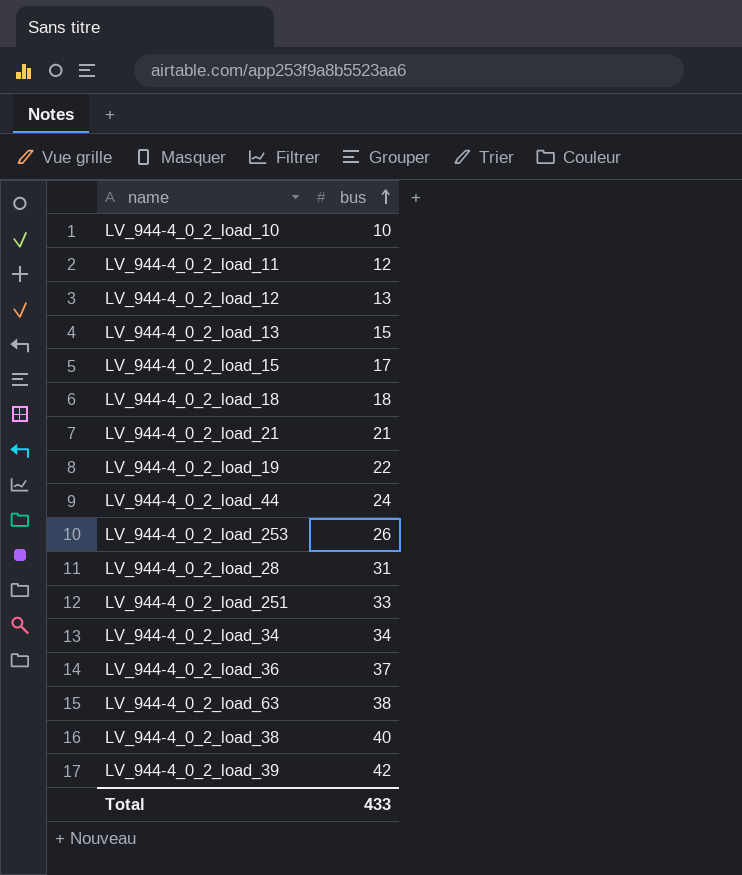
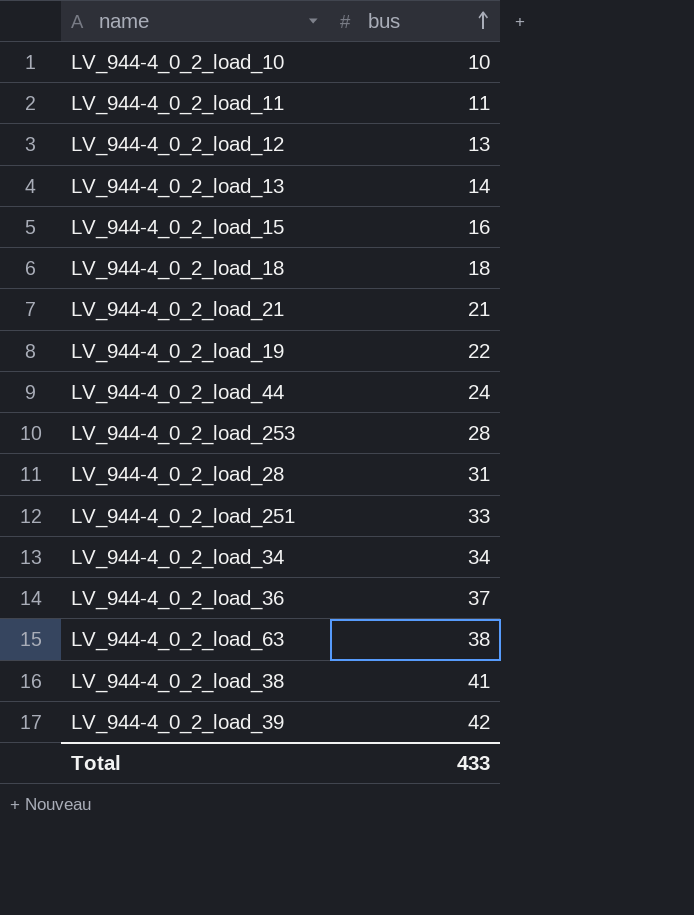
LV_944-4_0_2_load_11 | bus: 12 -> 11
LV_944-4_0_2_load_13 | bus: 15 -> 14
LV_944-4_0_2_load_15 | bus: 17 -> 16
LV_944-4_0_2_load_253 | bus: 26 -> 28
LV_944-4_0_2_load_38 | bus: 40 -> 41

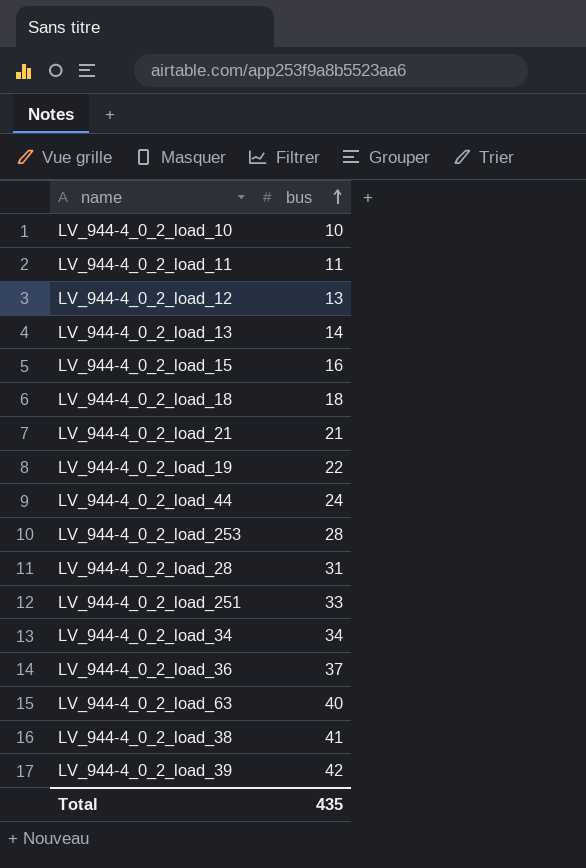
LV_944-4_0_2_load_63 | bus: 38 -> 40
Total | bus: 433 -> 435

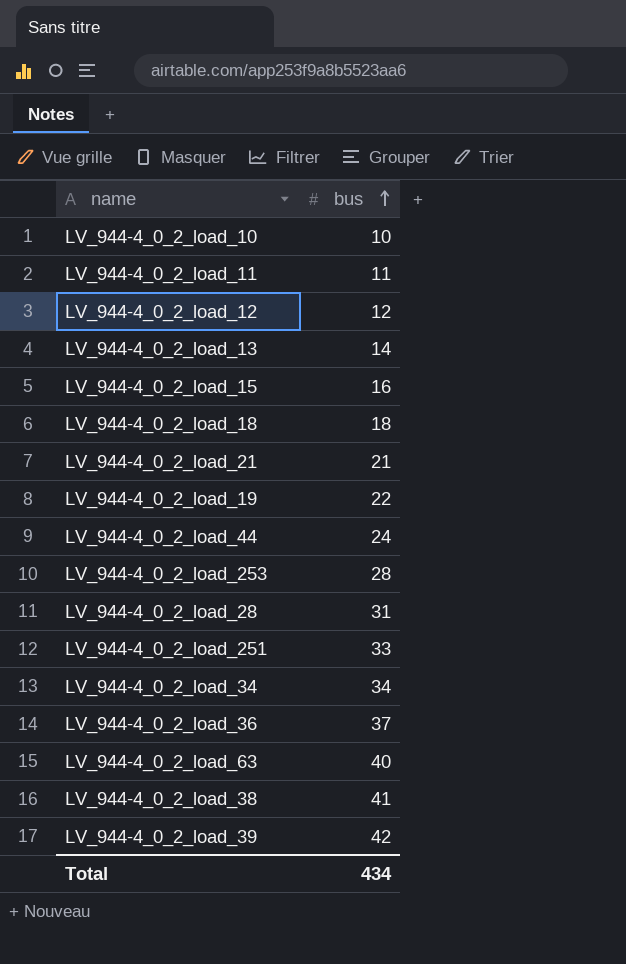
LV_944-4_0_2_load_12 | bus: 13 -> 12
Total | bus: 435 -> 434

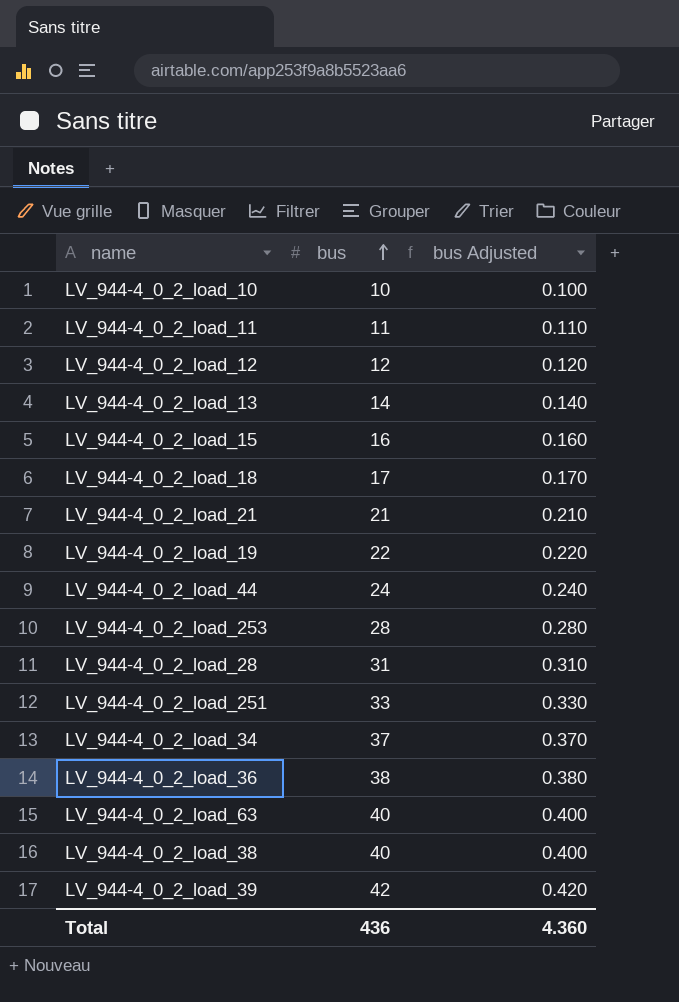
column bus Adjusted | formula: none -> [bus] * 0.01
LV_944-4_0_2_load_18 | bus: 18 -> 17
LV_944-4_0_2_load_34 | bus: 34 -> 37
LV_944-4_0_2_load_36 | bus: 37 -> 38
LV_944-4_0_2_load_38 | bus: 41 -> 40
Total | bus: 434 -> 436

